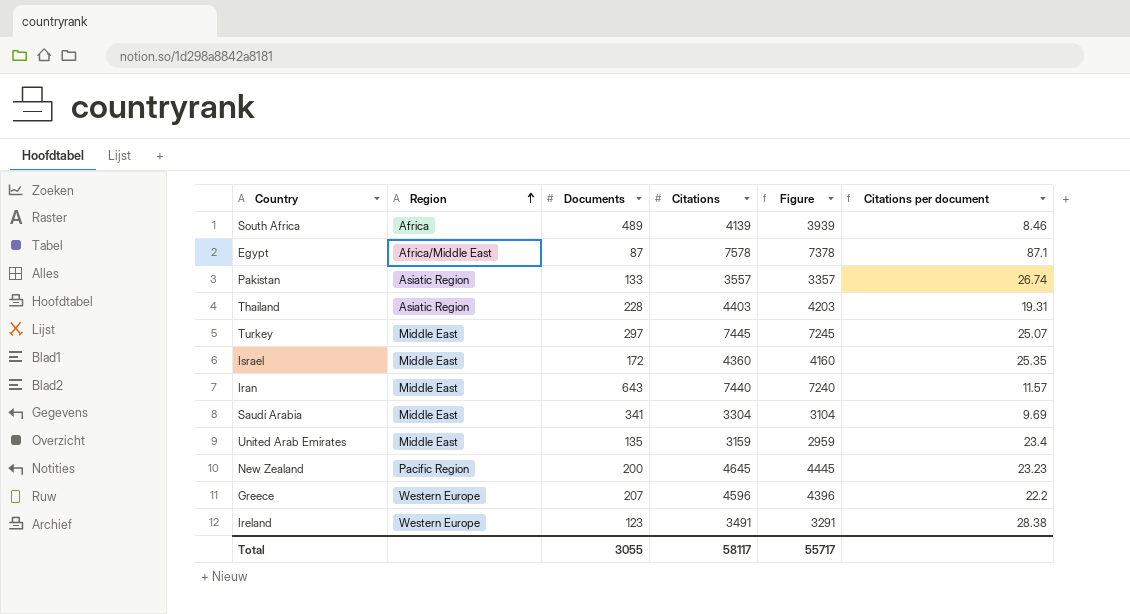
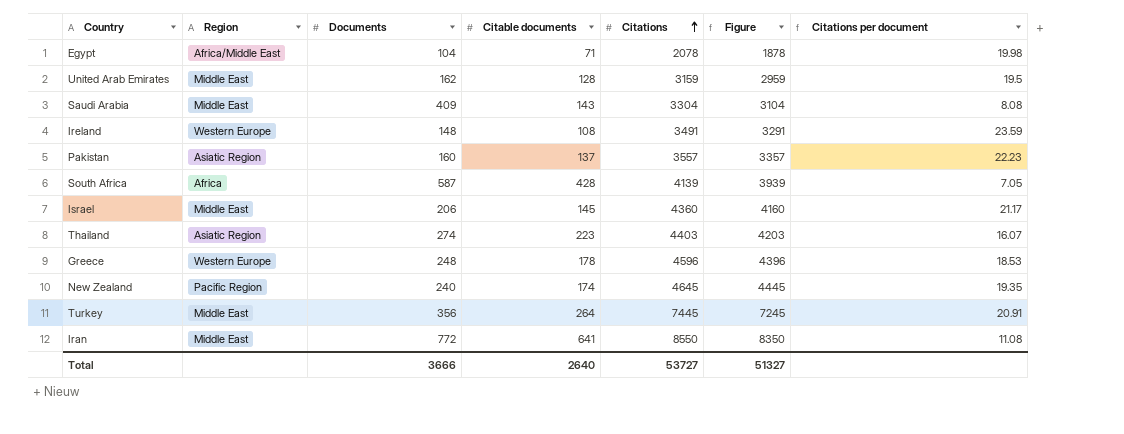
row order: Region ascending -> Citations ascending
column Citable documents | position: none -> 4
Egypt | Documents: 87 -> 104
Egypt | Citations: 7578 -> 2078
Egypt | Figure: 7378 -> 1878
Egypt | Citations per document: 87.1 -> 19.98
United Arab Emirates | Documents: 135 -> 162
United Arab Emirates | Citations per document: 23.4 -> 19.5
Saudi Arabia | Documents: 341 -> 409
Saudi Arabia | Citations per document: 9.69 -> 8.08
Ireland | Documents: 123 -> 148
Ireland | Citations per document: 28.38 -> 23.59
Pakistan | Documents: 133 -> 160
Pakistan | Citations per document: 26.74 -> 22.23
South Africa | Documents: 489 -> 587
South Africa | Citations per document: 8.46 -> 7.05
Israel | Documents: 172 -> 206
Israel | Citations per document: 25.35 -> 21.17
Thailand | Documents: 228 -> 274
Thailand | Citations per document: 19.31 -> 16.07
Greece | Documents: 207 -> 248
Greece | Citations per document: 22.2 -> 18.53
New Zealand | Documents: 200 -> 240
New Zealand | Citations per document: 23.23 -> 19.35
Turkey | Documents: 297 -> 356
Turkey | Citations per document: 25.07 -> 20.91
Iran | Documents: 643 -> 772
Iran | Citations: 7440 -> 8550
Iran | Figure: 7240 -> 8350
Iran | Citations per document: 11.57 -> 11.08
Total | Documents: 3055 -> 3666
Total | Citations: 58117 -> 53727
Total | Figure: 55717 -> 51327

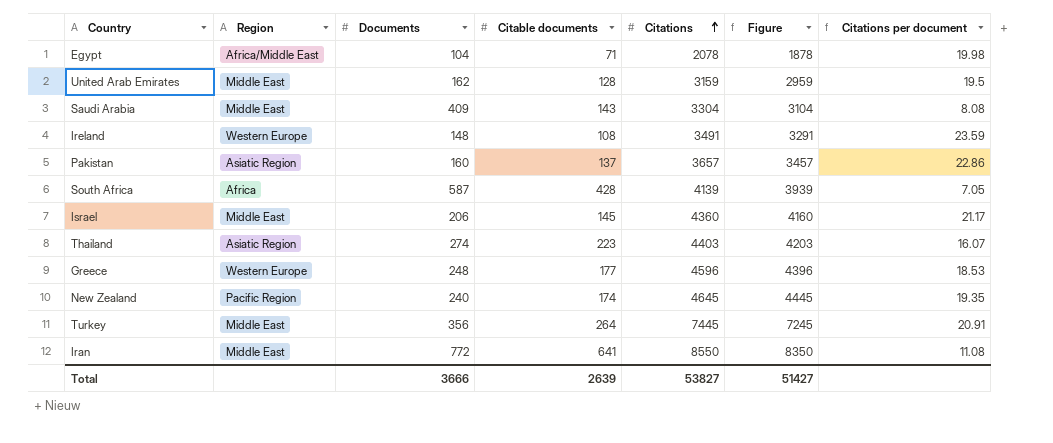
Pakistan | Citations: 3557 -> 3657
Pakistan | Figure: 3357 -> 3457
Pakistan | Citations per document: 22.23 -> 22.86
Greece | Citable documents: 178 -> 177
Total | Citable documents: 2640 -> 2639
Total | Citations: 53727 -> 53827
Total | Figure: 51327 -> 51427

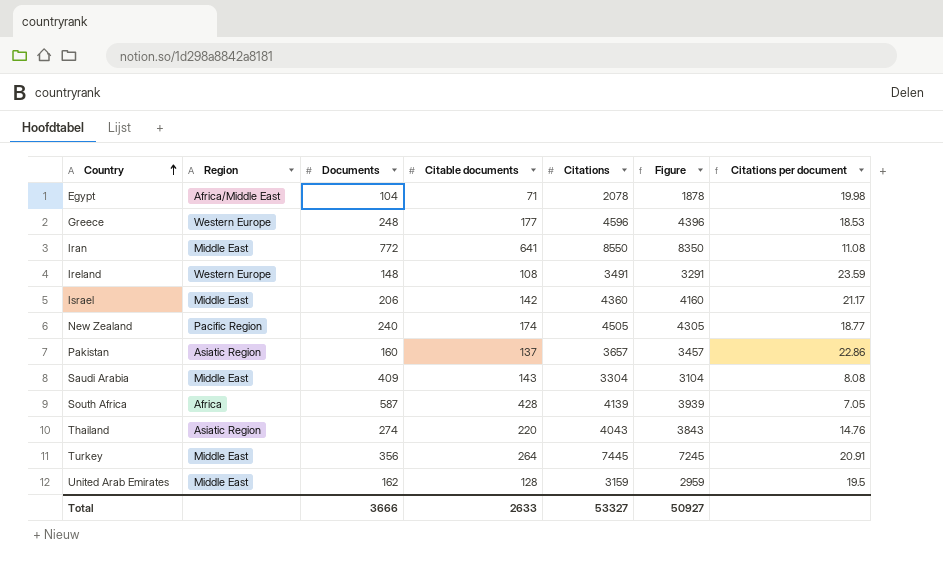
row order: Citations ascending -> Country ascending
Israel | Citable documents: 145 -> 142
New Zealand | Citations: 4645 -> 4505
New Zealand | Figure: 4445 -> 4305
New Zealand | Citations per document: 19.35 -> 18.77
Thailand | Citable documents: 223 -> 220
Thailand | Citations: 4403 -> 4043
Thailand | Figure: 4203 -> 3843
Thailand | Citations per document: 16.07 -> 14.76
Total | Citable documents: 2639 -> 2633
Total | Citations: 53827 -> 53327
Total | Figure: 51427 -> 50927

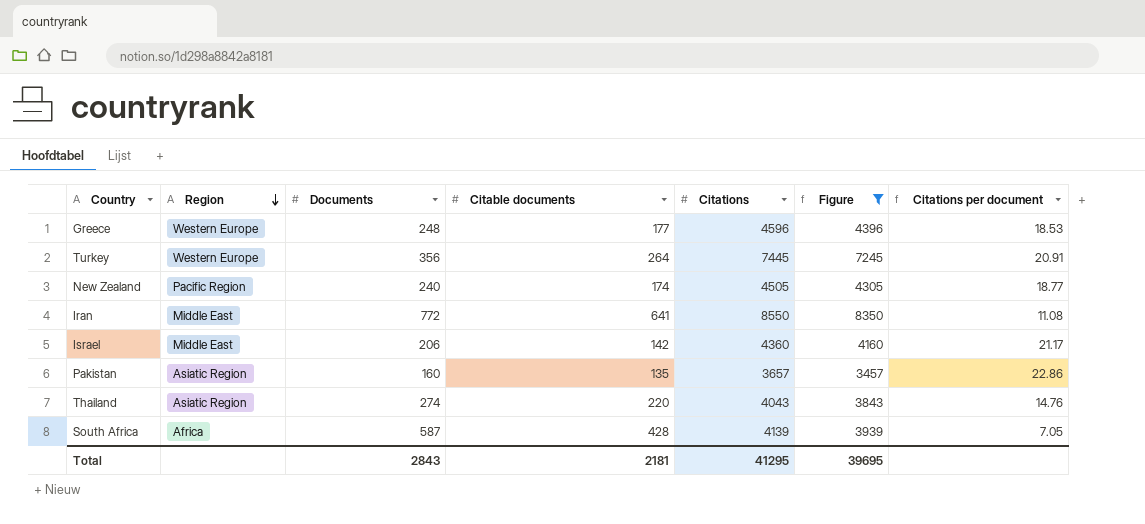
filter: none -> Figure >= 3457
row order: Country ascending -> Region descending
Turkey | Region: Middle East -> Western Europe
Pakistan | Citable documents: 137 -> 135
Total | Documents: 3666 -> 2843
Total | Citable documents: 2633 -> 2181
Total | Citations: 53327 -> 41295
Total | Figure: 50927 -> 39695

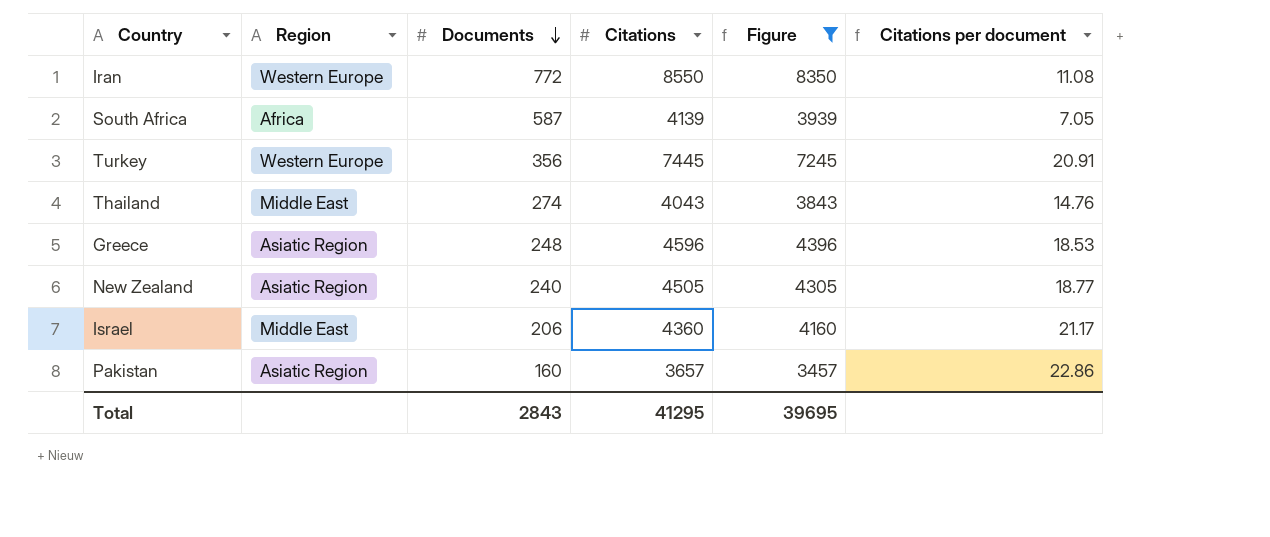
row order: Region descending -> Documents descending
column Citable documents | position: 4 -> none
Iran | Region: Middle East -> Western Europe
Thailand | Region: Asiatic Region -> Middle East
Greece | Region: Western Europe -> Asiatic Region
New Zealand | Region: Pacific Region -> Asiatic Region

